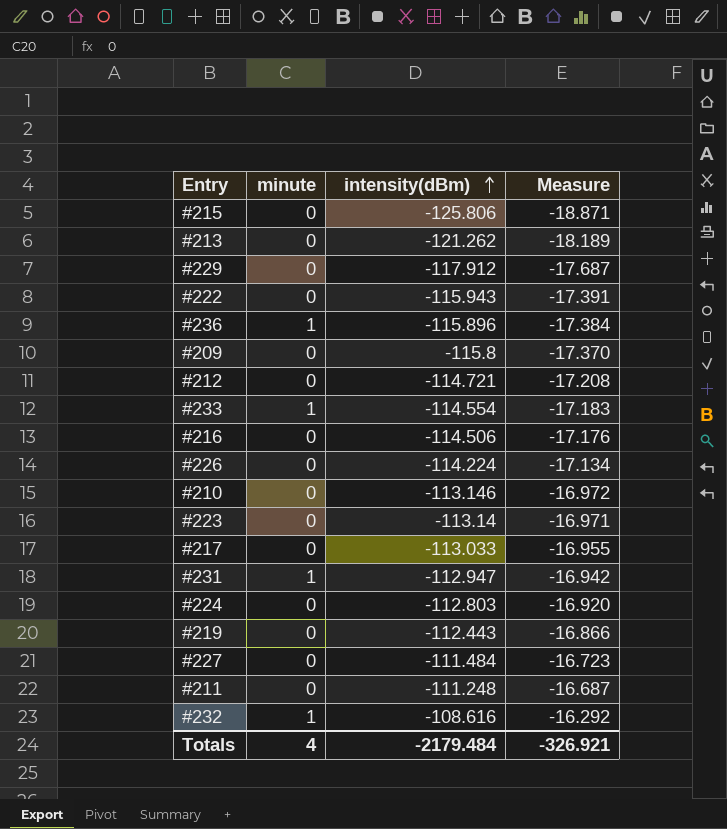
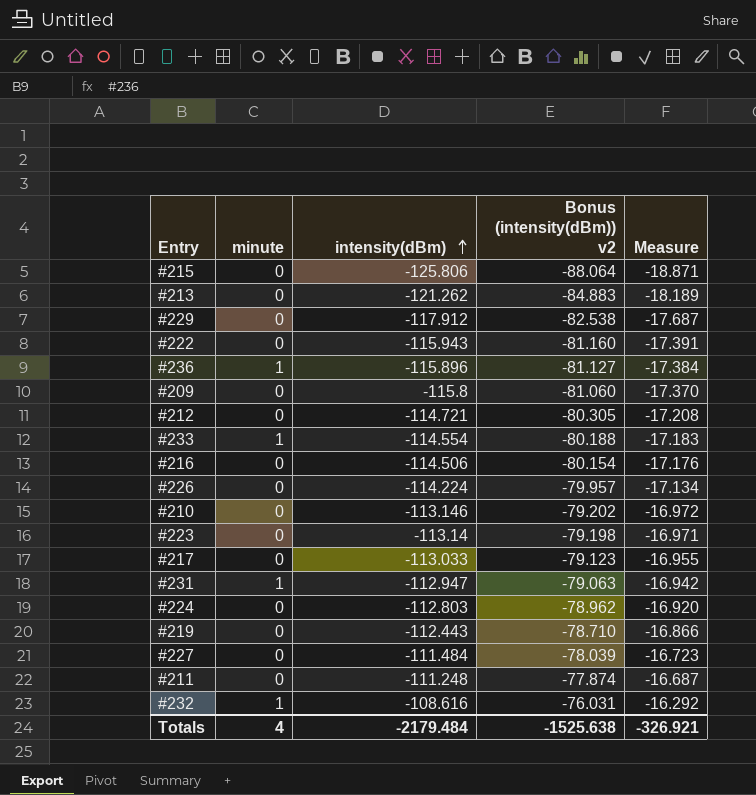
column Bonus (intensity(dBm)) v2 | formula: none -> [intensity(dBm)] * 0.7

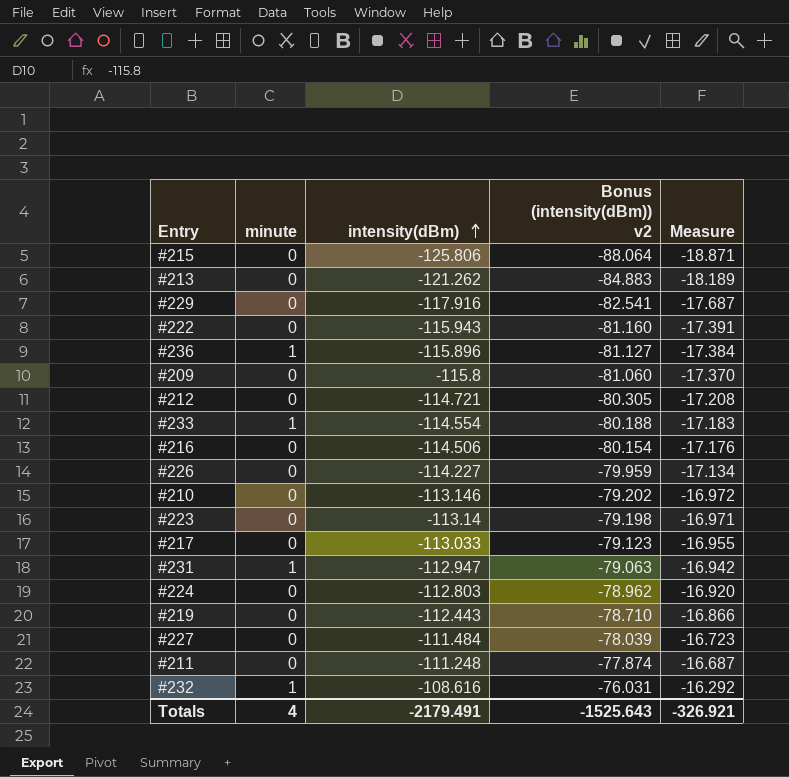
#229 | intensity(dBm): -117.912 -> -117.916
#229 | Bonus (intensity(dBm)) v2: -82.538 -> -82.541
#226 | intensity(dBm): -114.224 -> -114.227
#226 | Bonus (intensity(dBm)) v2: -79.957 -> -79.959
Totals | intensity(dBm): -2179.484 -> -2179.491
Totals | Bonus (intensity(dBm)) v2: -1525.638 -> -1525.643

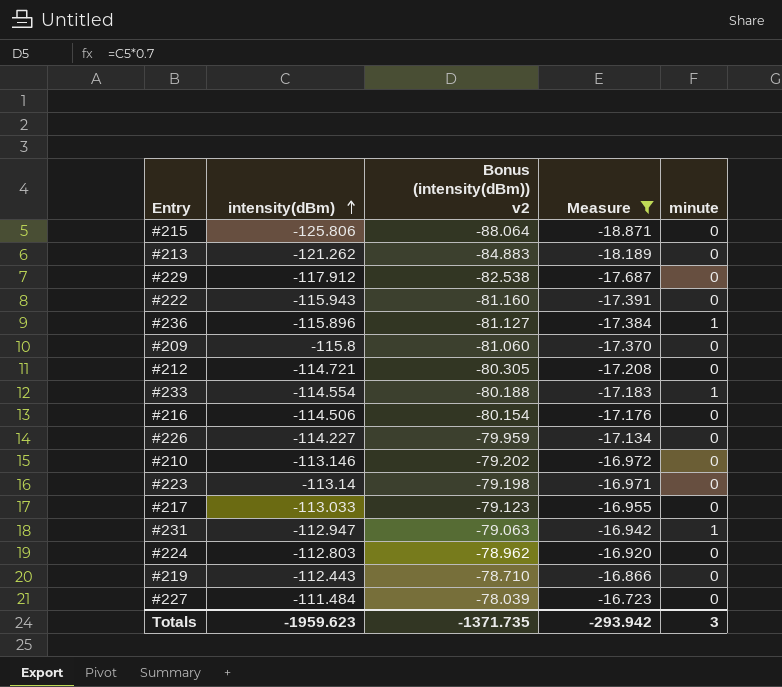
filter: none -> Measure <= -16.723
column minute | position: 2 -> 5
#229 | intensity(dBm): -117.916 -> -117.912
#229 | Bonus (intensity(dBm)) v2: -82.541 -> -82.538
Totals | intensity(dBm): -2179.491 -> -1959.623
Totals | Bonus (intensity(dBm)) v2: -1525.643 -> -1371.735
Totals | Measure: -326.921 -> -293.942
Totals | minute: 4 -> 3

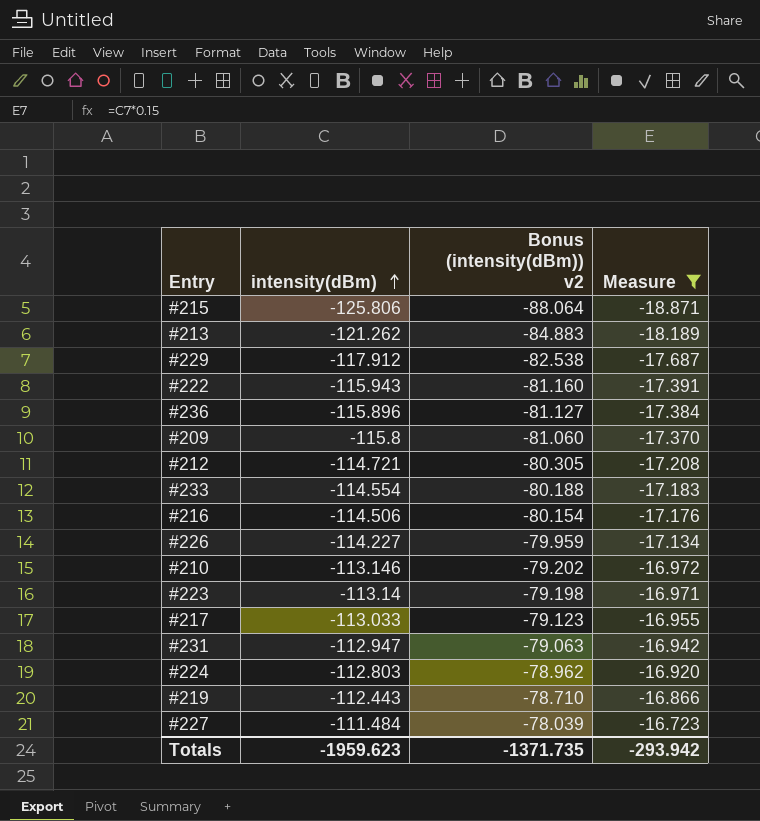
column minute | position: 5 -> none

